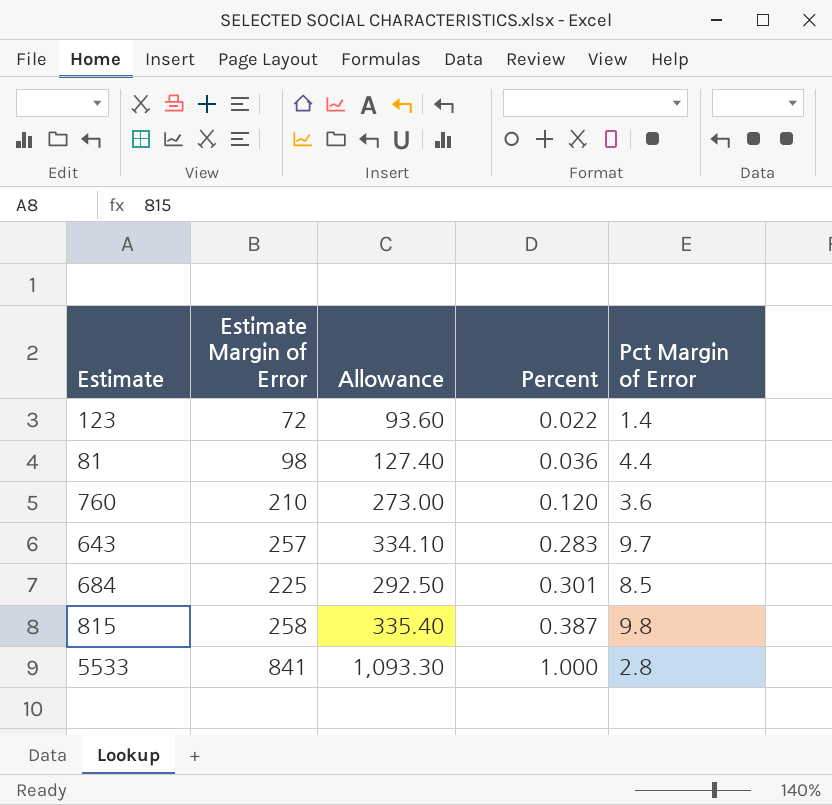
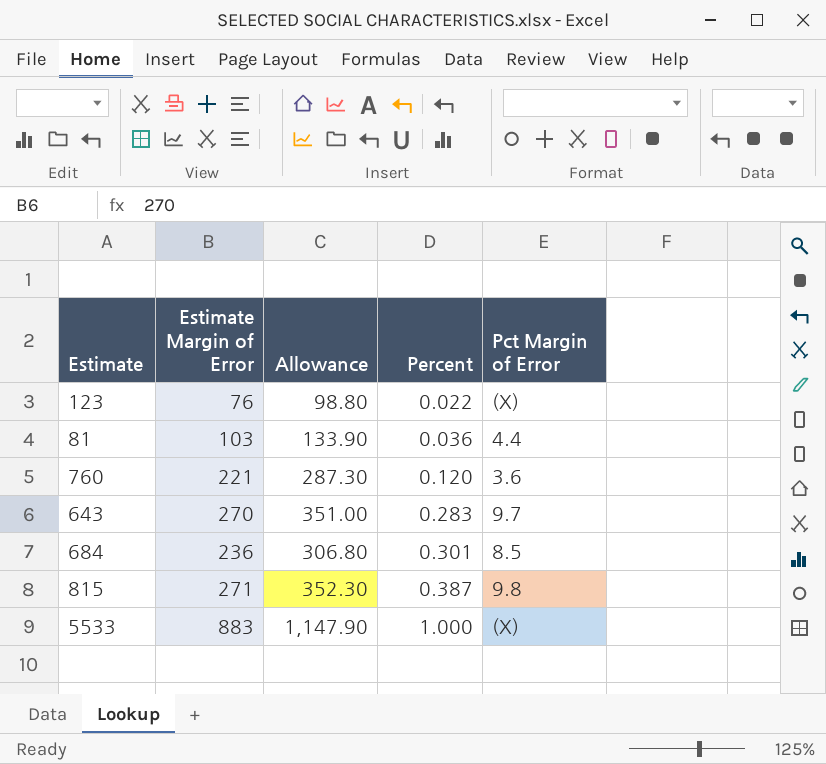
123 | Estimate Margin of Error: 72 -> 76
123 | Allowance: 93.60 -> 98.80
123 | Pct Margin of Error: 1.4 -> (X)
81 | Estimate Margin of Error: 98 -> 103
81 | Allowance: 127.40 -> 133.90
760 | Estimate Margin of Error: 210 -> 221
760 | Allowance: 273.00 -> 287.30
643 | Estimate Margin of Error: 257 -> 270
643 | Allowance: 334.10 -> 351.00
684 | Estimate Margin of Error: 225 -> 236
684 | Allowance: 292.50 -> 306.80
815 | Estimate Margin of Error: 258 -> 271
815 | Allowance: 335.40 -> 352.30
5533 | Estimate Margin of Error: 841 -> 883
5533 | Allowance: 1,093.30 -> 1,147.90
5533 | Pct Margin of Error: 2.8 -> (X)

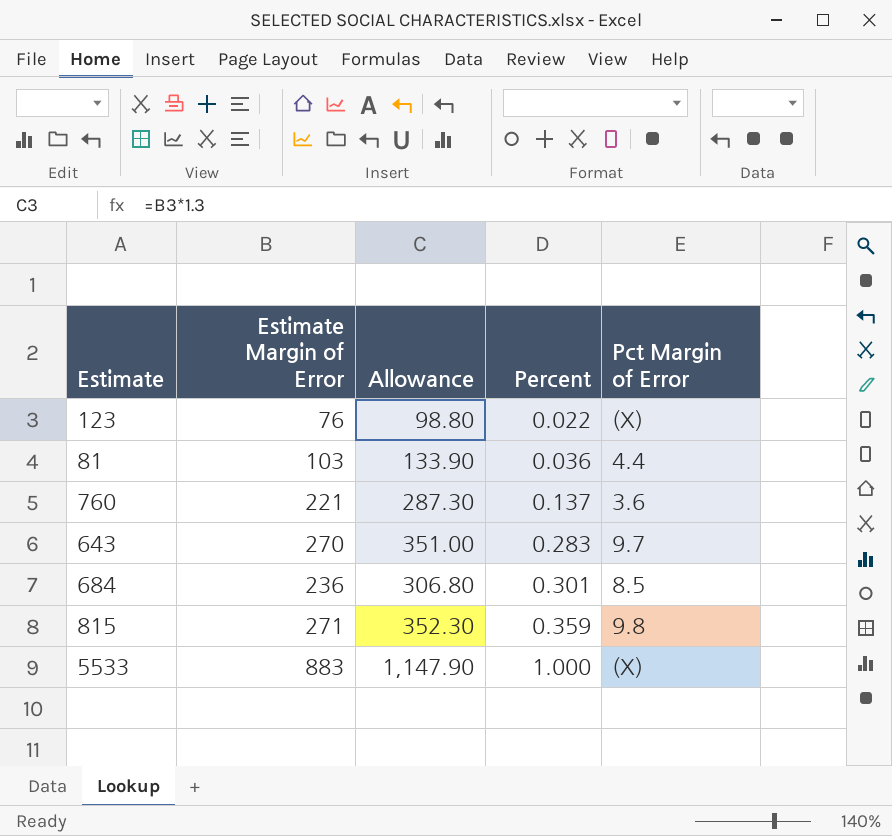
760 | Percent: 0.120 -> 0.137
815 | Percent: 0.387 -> 0.359

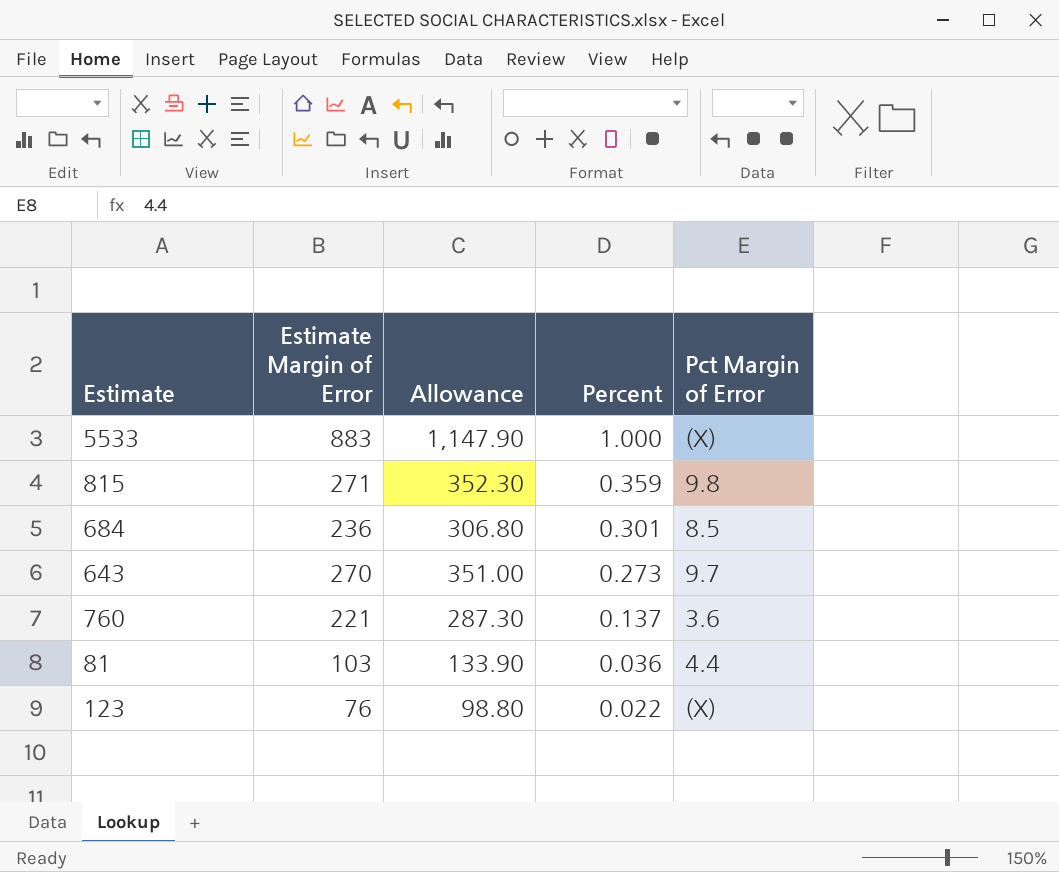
row order: Percent ascending -> Percent descending
643 | Percent: 0.283 -> 0.273

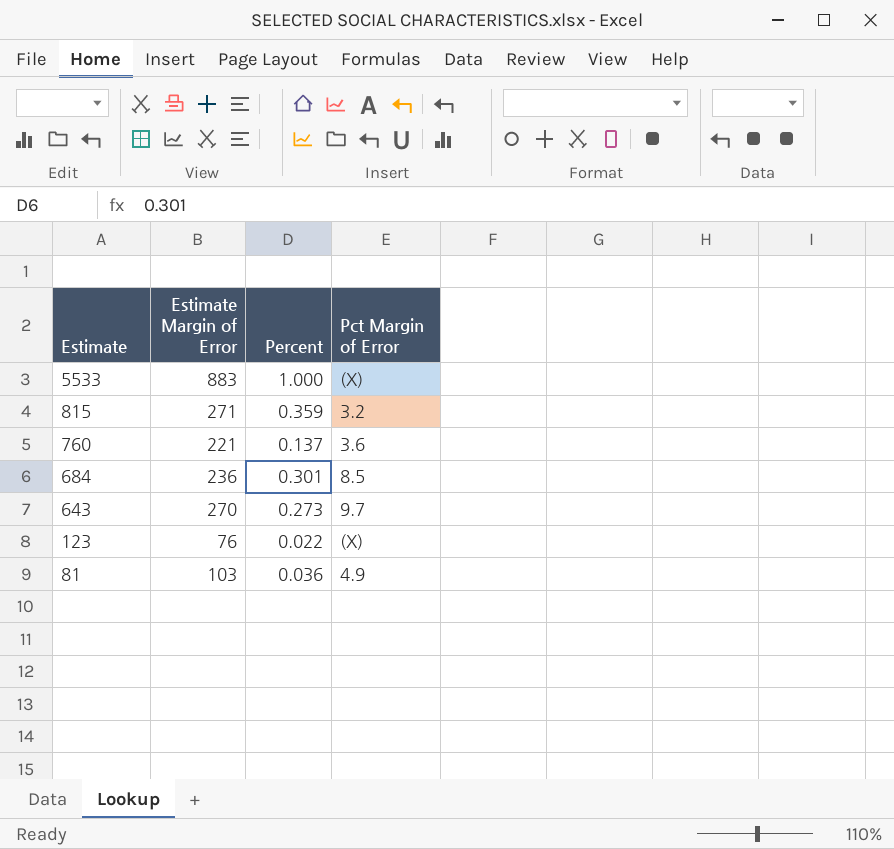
row order: Percent descending -> Estimate descending
column Allowance | formula: [Estimate Margin of Error] * 1.3 -> none
815 | Pct Margin of Error: 9.8 -> 3.2
81 | Pct Margin of Error: 4.4 -> 4.9

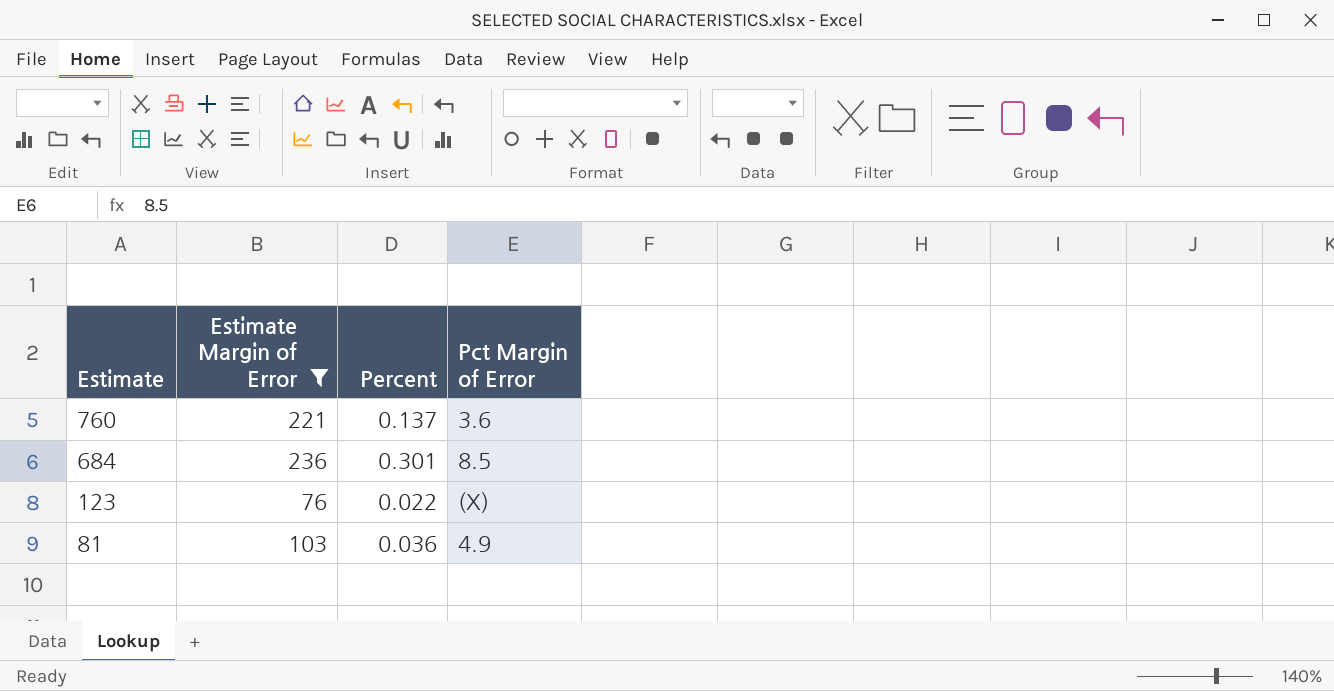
filter: none -> Estimate Margin of Error <= 236

